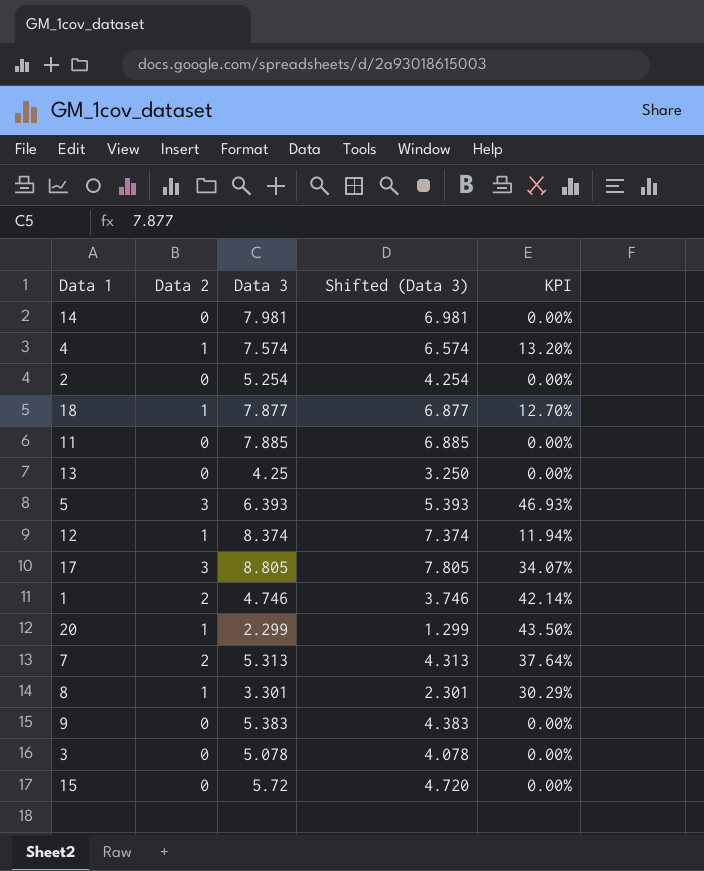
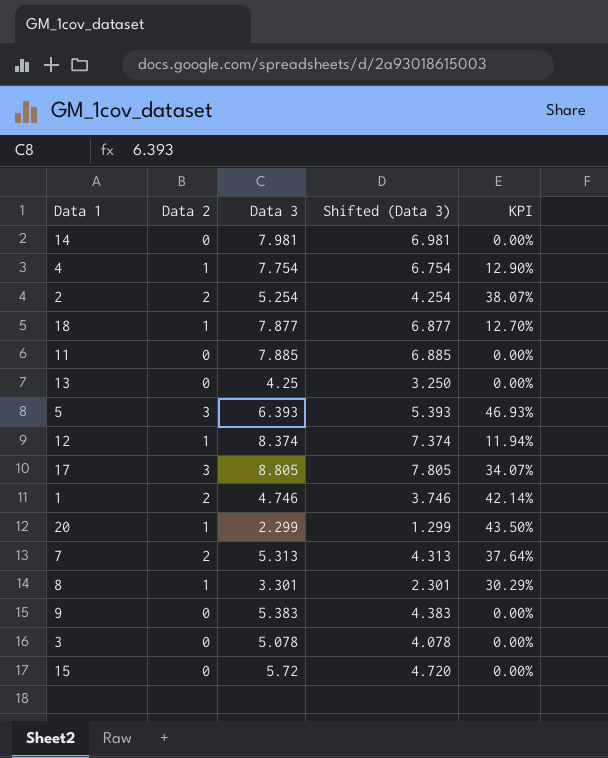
4 | Data 3: 7.574 -> 7.754
4 | Shifted (Data 3): 6.574 -> 6.754
4 | KPI: 13.20% -> 12.90%
2 | Data 2: 0 -> 2
2 | KPI: 0.00% -> 38.07%

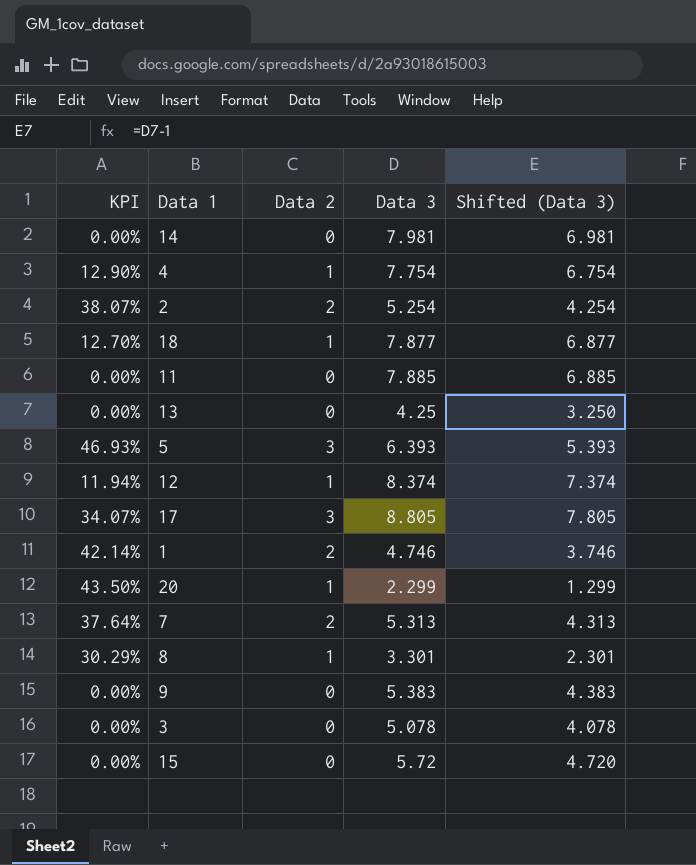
column KPI | position: 5 -> 1

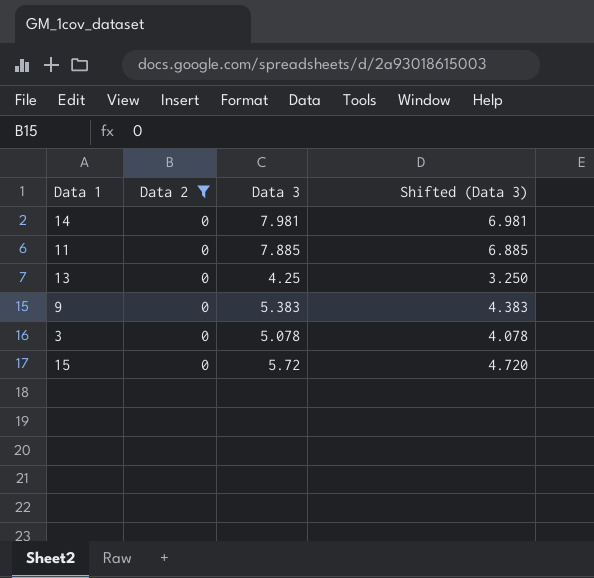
filter: none -> Data 2 = 0
column KPI | formula: [Data 2] / [Data 3] -> none

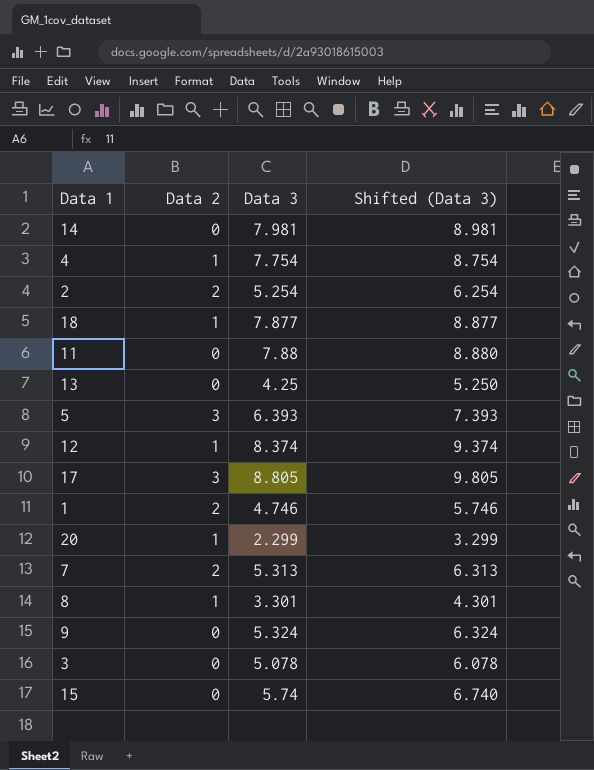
filter: Data 2 = 0 -> none
column Shifted (Data 3) | formula: [Data 3] - 1 -> [Data 3] + 1
11 | Data 3: 7.885 -> 7.88
9 | Data 3: 5.383 -> 5.324
15 | Data 3: 5.72 -> 5.74

